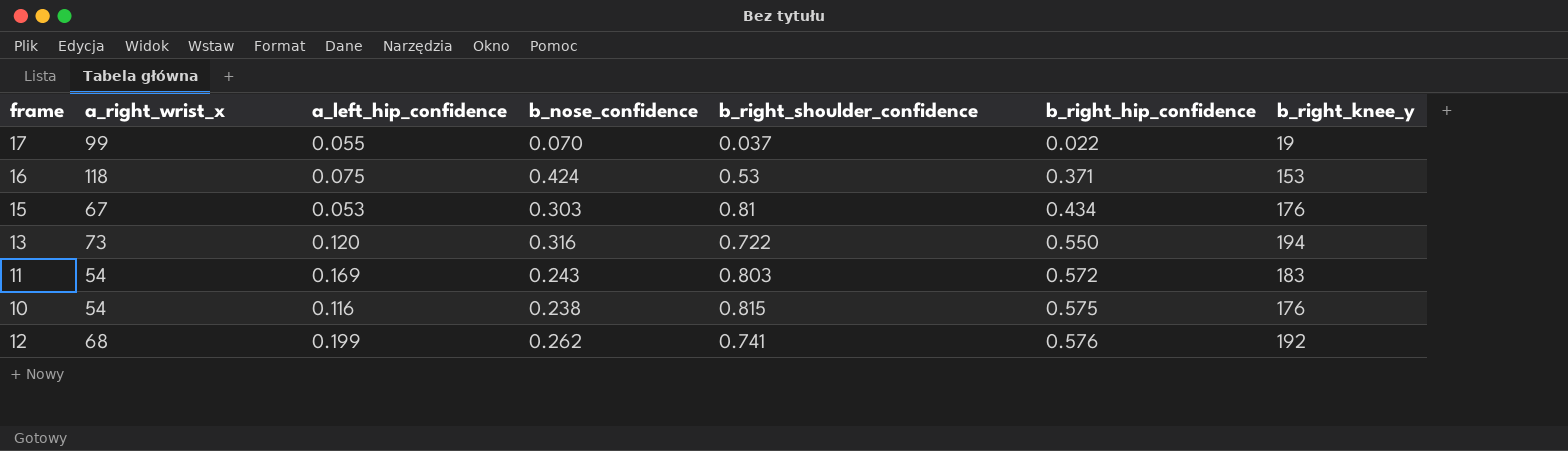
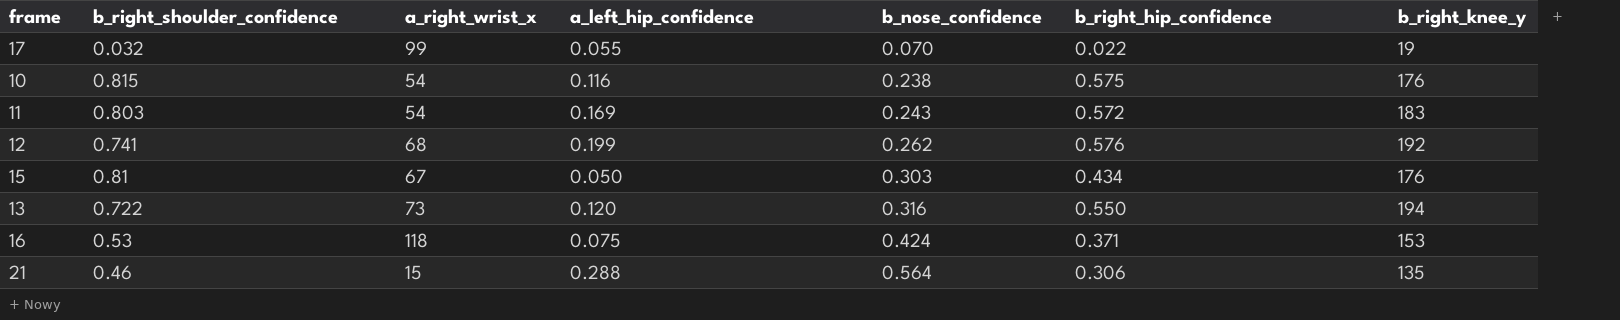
row order: b_right_hip_confidence ascending -> b_nose_confidence ascending
column b_right_shoulder_confidence | position: 5 -> 2
17 | b_right_shoulder_confidence: 0.037 -> 0.032
15 | a_left_hip_confidence: 0.053 -> 0.050
row 21: none -> 0.46 | 15 | 0.288 | 0.564 | 0.306 | 135

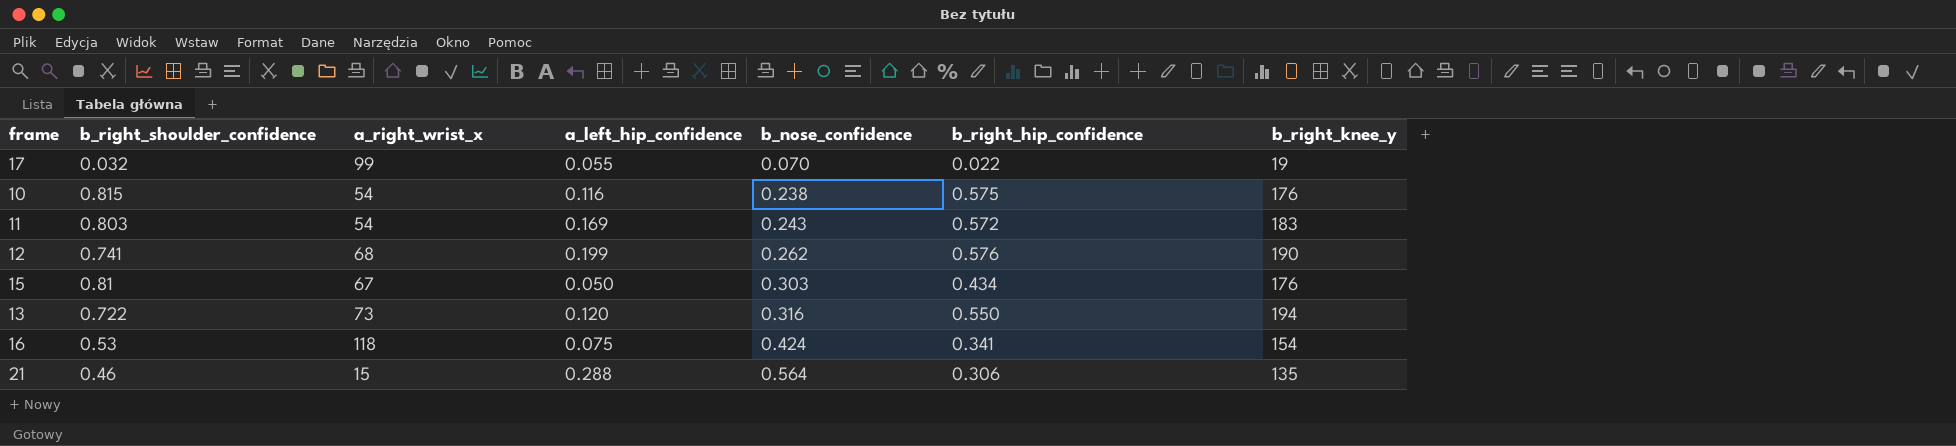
12 | b_right_knee_y: 192 -> 190
16 | b_right_hip_confidence: 0.371 -> 0.341
16 | b_right_knee_y: 153 -> 154

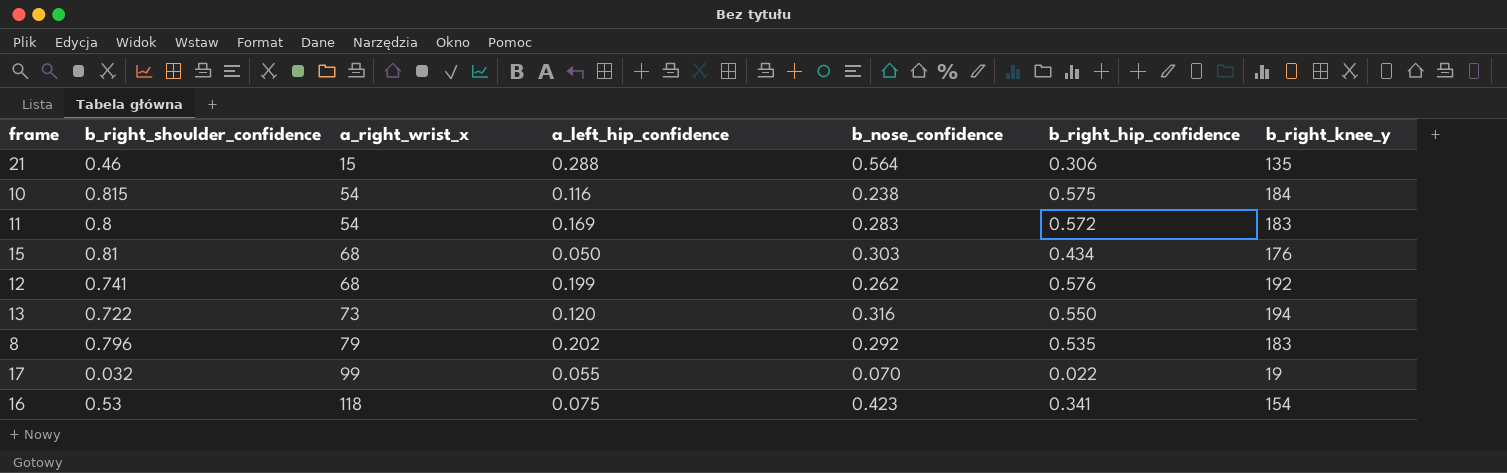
row order: b_nose_confidence ascending -> a_right_wrist_x ascending
10 | b_right_knee_y: 176 -> 184
11 | b_right_shoulder_confidence: 0.803 -> 0.8
11 | b_nose_confidence: 0.243 -> 0.283
15 | a_right_wrist_x: 67 -> 68
12 | b_right_knee_y: 190 -> 192
row 8: none -> 0.796 | 79 | 0.202 | 0.292 | 0.535 | 183
16 | b_nose_confidence: 0.424 -> 0.423

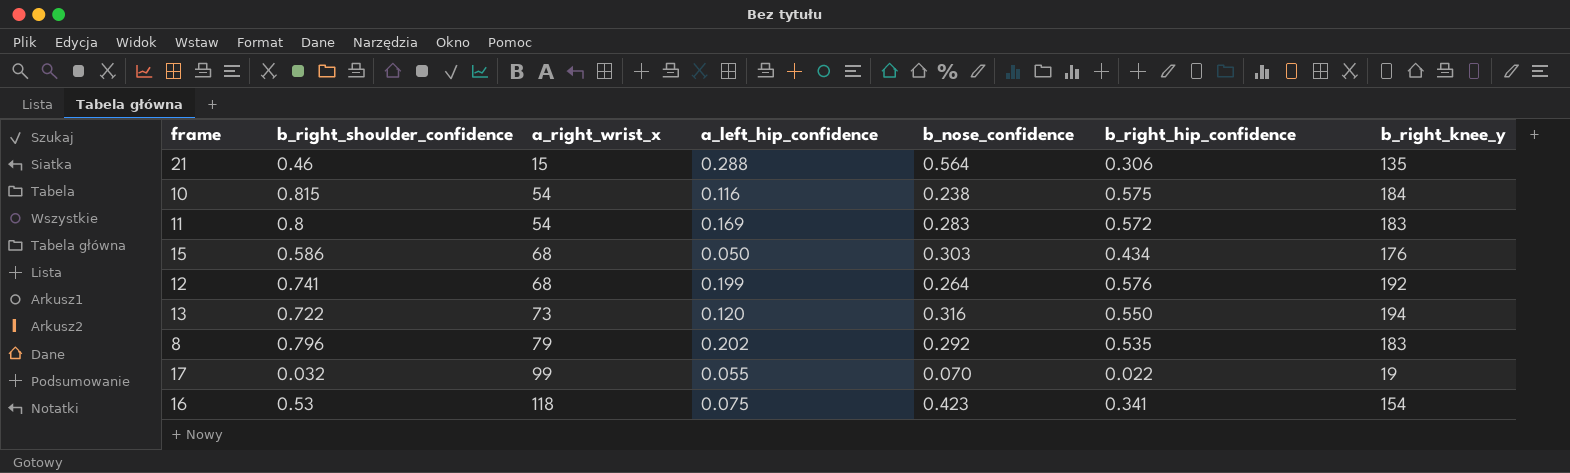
15 | b_right_shoulder_confidence: 0.81 -> 0.586
12 | b_nose_confidence: 0.262 -> 0.264

